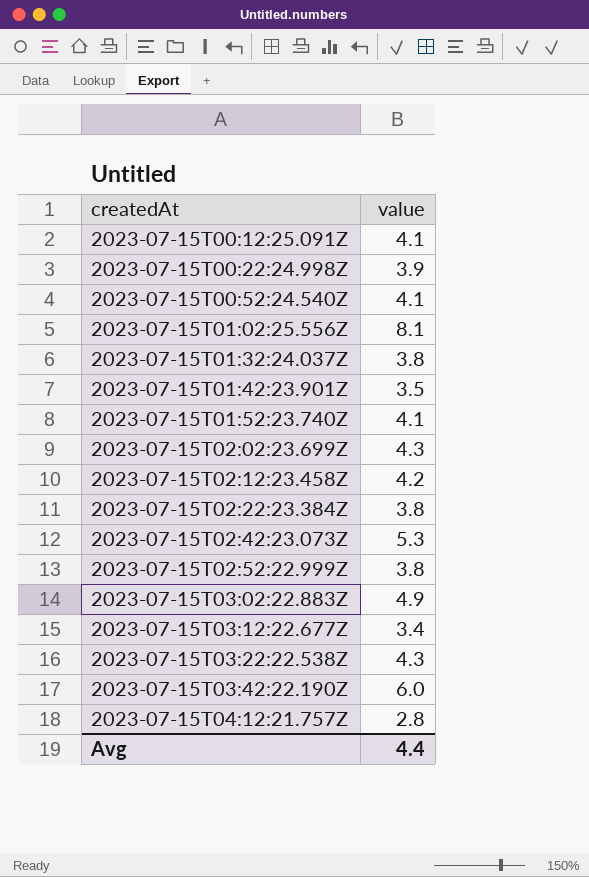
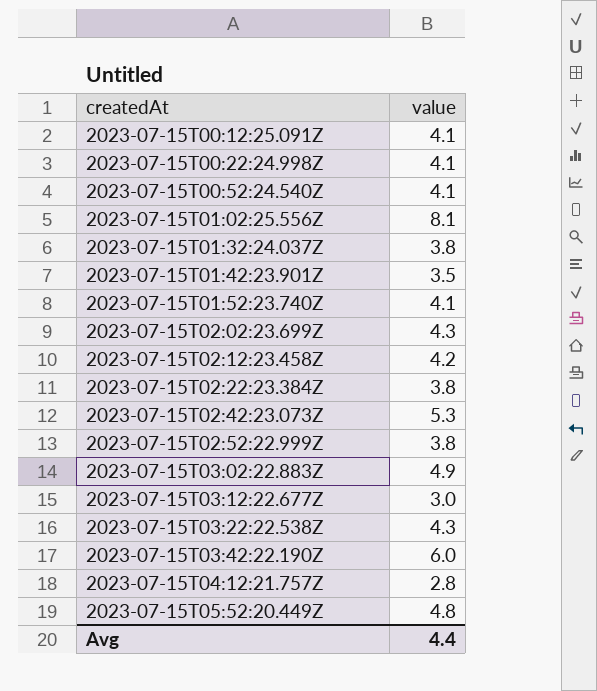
2023-07-15T00:22:24.998Z | value: 3.9 -> 4.1
2023-07-15T03:12:22.677Z | value: 3.4 -> 3.0
row 2023-07-15T05:52:20.449Z: none -> 4.8

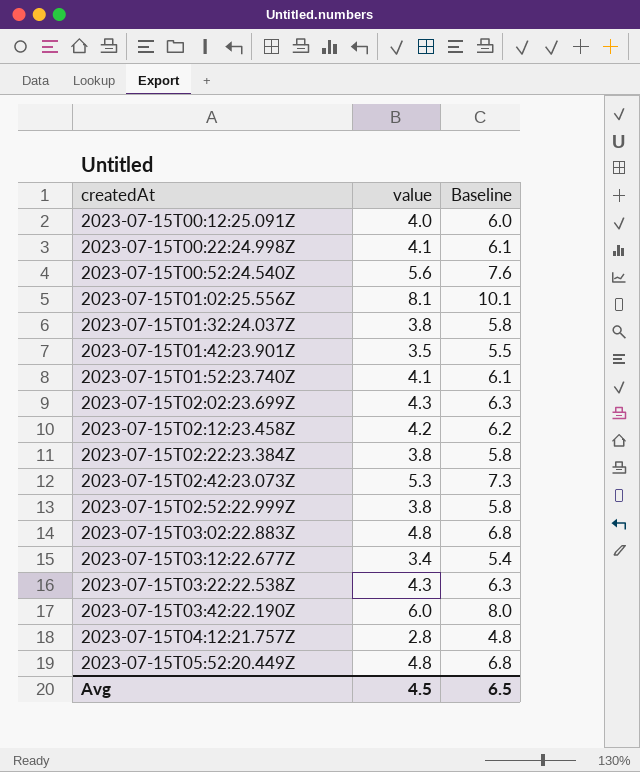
column Baseline | formula: none -> [value] + 2
2023-07-15T00:12:25.091Z | value: 4.1 -> 4.0
2023-07-15T00:52:24.540Z | value: 4.1 -> 5.6
2023-07-15T03:02:22.883Z | value: 4.9 -> 4.8
2023-07-15T03:12:22.677Z | value: 3.0 -> 3.4
Avg | value: 4.4 -> 4.5

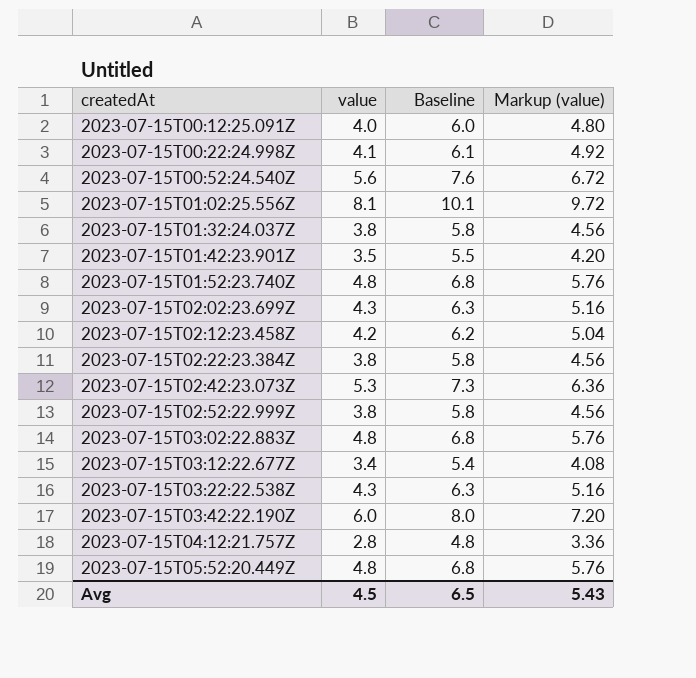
column Markup (value) | formula: none -> [value] * 1.2
2023-07-15T01:52:23.740Z | value: 4.1 -> 4.8
2023-07-15T01:52:23.740Z | Baseline: 6.1 -> 6.8

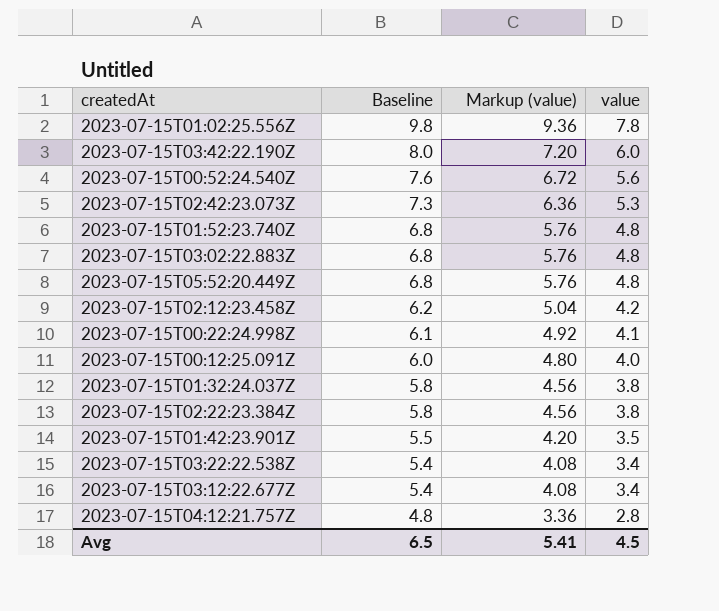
row order: createdAt ascending -> Baseline descending
column value | position: 2 -> 4
row 2023-07-15T02:02:23.699Z: 4.3 | 6.3 | 5.16 -> none
row 2023-07-15T02:52:22.999Z: 3.8 | 5.8 | 4.56 -> none
2023-07-15T01:02:25.556Z | Baseline: 10.1 -> 9.8
2023-07-15T01:02:25.556Z | Markup (value): 9.72 -> 9.36
2023-07-15T01:02:25.556Z | value: 8.1 -> 7.8
2023-07-15T03:22:22.538Z | Baseline: 6.3 -> 5.4
2023-07-15T03:22:22.538Z | Markup (value): 5.16 -> 4.08
2023-07-15T03:22:22.538Z | value: 4.3 -> 3.4
Avg | Markup (value): 5.43 -> 5.41

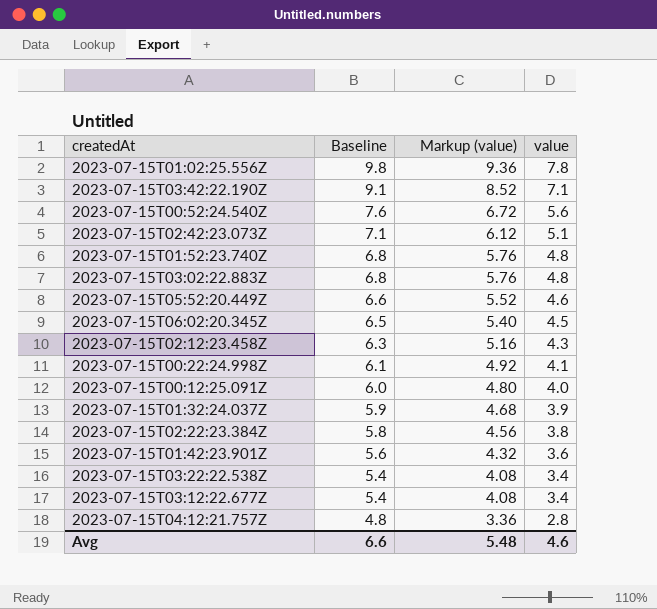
2023-07-15T03:42:22.190Z | Baseline: 8.0 -> 9.1
2023-07-15T03:42:22.190Z | Markup (value): 7.20 -> 8.52
2023-07-15T03:42:22.190Z | value: 6.0 -> 7.1
2023-07-15T02:42:23.073Z | Baseline: 7.3 -> 7.1
2023-07-15T02:42:23.073Z | Markup (value): 6.36 -> 6.12
2023-07-15T02:42:23.073Z | value: 5.3 -> 5.1
2023-07-15T05:52:20.449Z | Baseline: 6.8 -> 6.6
2023-07-15T05:52:20.449Z | Markup (value): 5.76 -> 5.52
2023-07-15T05:52:20.449Z | value: 4.8 -> 4.6
row 2023-07-15T06:02:20.345Z: none -> 6.5 | 5.40 | 4.5
2023-07-15T02:12:23.458Z | Baseline: 6.2 -> 6.3
2023-07-15T02:12:23.458Z | Markup (value): 5.04 -> 5.16
2023-07-15T02:12:23.458Z | value: 4.2 -> 4.3
2023-07-15T01:32:24.037Z | Baseline: 5.8 -> 5.9
2023-07-15T01:32:24.037Z | Markup (value): 4.56 -> 4.68
2023-07-15T01:32:24.037Z | value: 3.8 -> 3.9
2023-07-15T01:42:23.901Z | Baseline: 5.5 -> 5.6
2023-07-15T01:42:23.901Z | Markup (value): 4.20 -> 4.32
2023-07-15T01:42:23.901Z | value: 3.5 -> 3.6
Avg | Baseline: 6.5 -> 6.6
Avg | Markup (value): 5.41 -> 5.48
Avg | value: 4.5 -> 4.6

